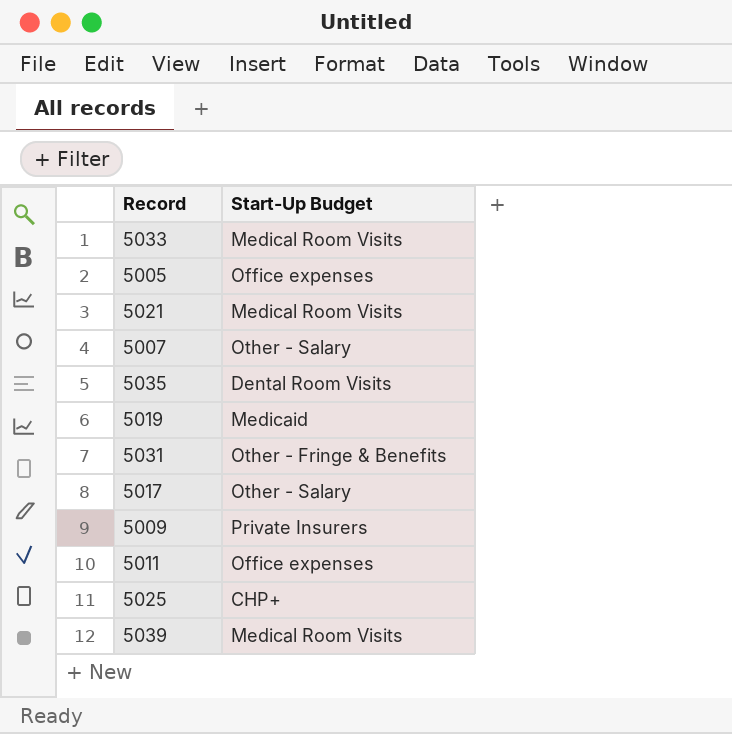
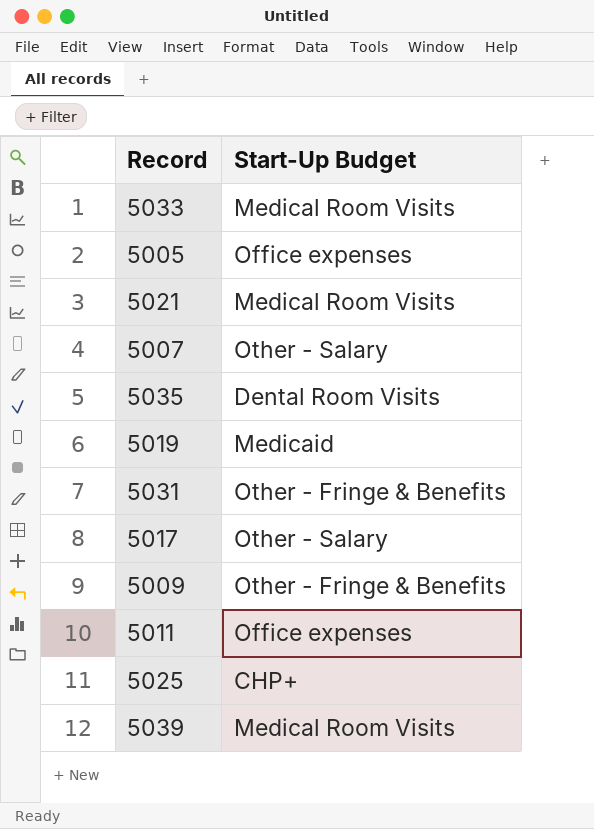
5009 | Start-Up Budget: Private Insurers -> Other - Fringe & Benefits

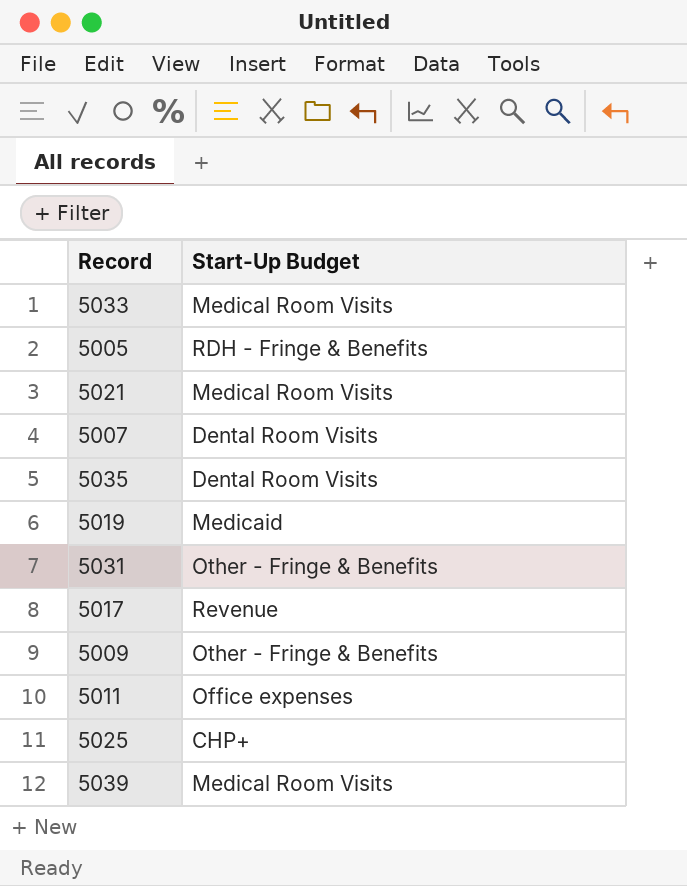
5005 | Start-Up Budget: Office expenses -> RDH - Fringe & Benefits
5007 | Start-Up Budget: Other - Salary -> Dental Room Visits
5017 | Start-Up Budget: Other - Salary -> Revenue

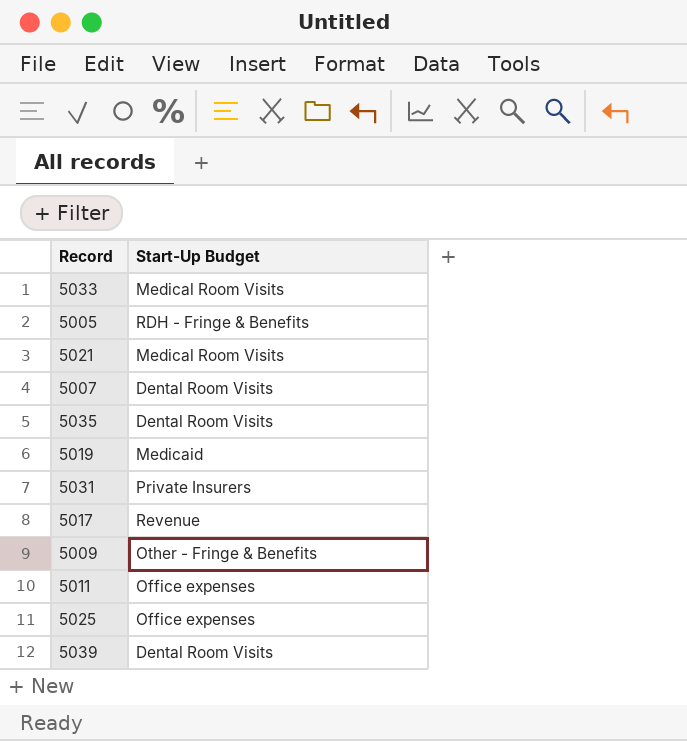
5031 | Start-Up Budget: Other - Fringe & Benefits -> Private Insurers
5025 | Start-Up Budget: CHP+ -> Office expenses
5039 | Start-Up Budget: Medical Room Visits -> Dental Room Visits

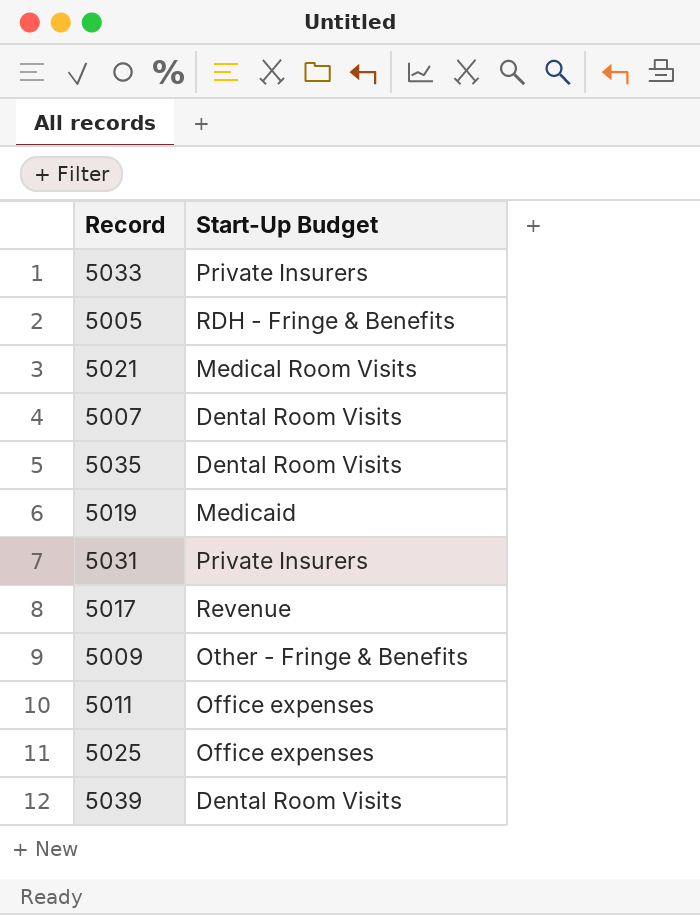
5033 | Start-Up Budget: Medical Room Visits -> Private Insurers

